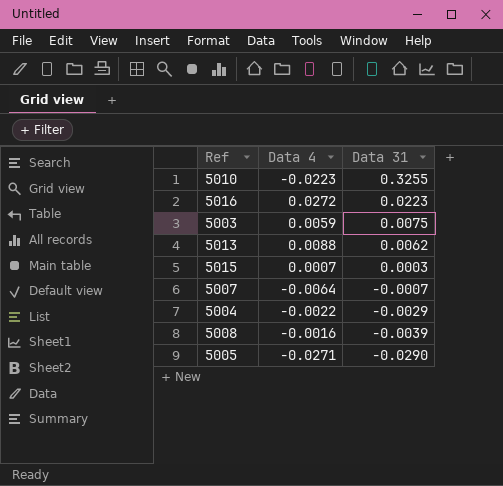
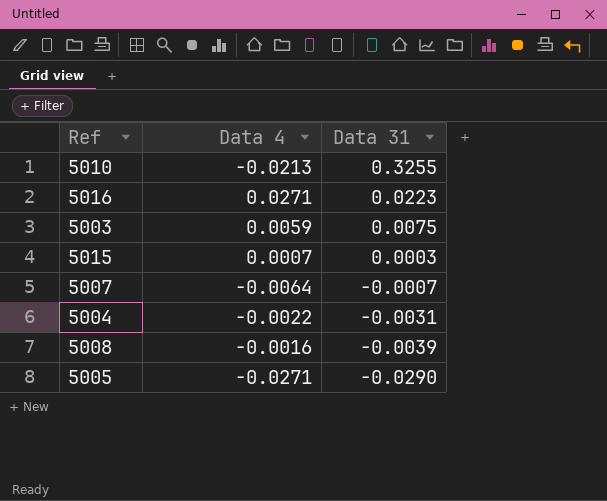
row 5013: 0.0088 | 0.0062 -> none
5010 | Data 4: -0.0223 -> -0.0213
5016 | Data 4: 0.0272 -> 0.0271
5004 | Data 31: -0.0029 -> -0.0031

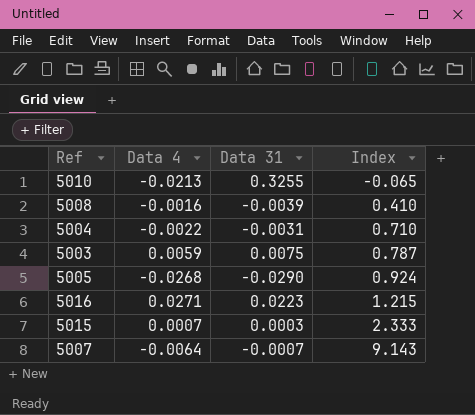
row order: Data 31 descending -> Index ascending
column Index | formula: none -> [Data 4] / [Data 31]
5005 | Data 4: -0.0271 -> -0.0268

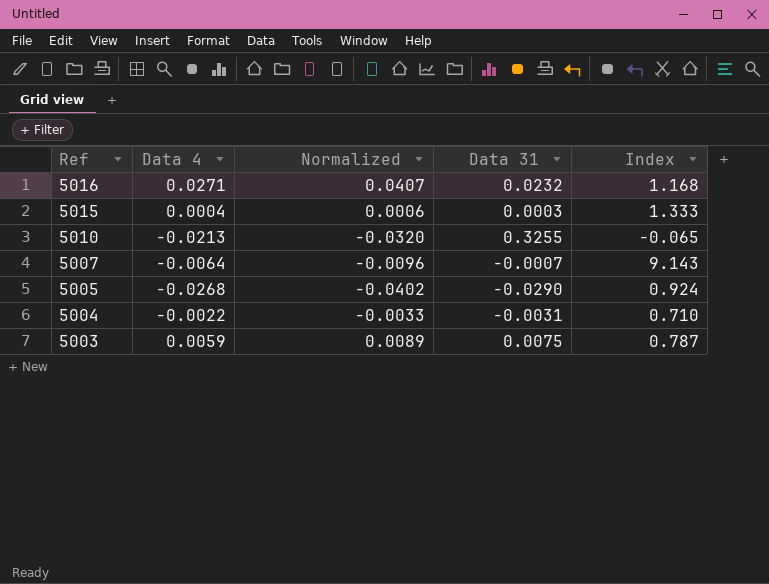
row order: Index ascending -> Ref descending
column Normalized | formula: none -> [Data 4] * 1.5
row 5008: -0.0016 | -0.0039 | 0.410 -> none
5016 | Data 31: 0.0223 -> 0.0232
5016 | Index: 1.215 -> 1.168
5015 | Data 4: 0.0007 -> 0.0004
5015 | Index: 2.333 -> 1.333

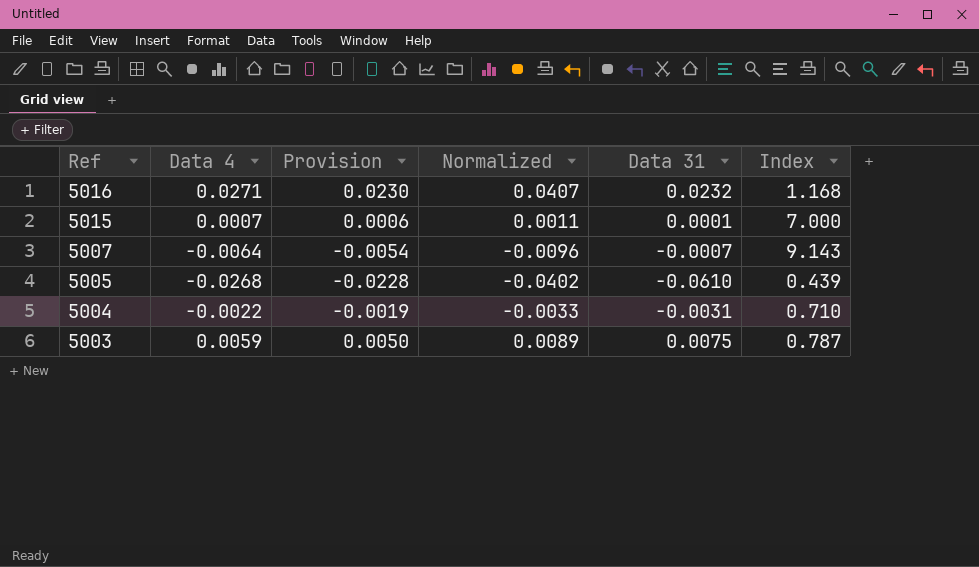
column Provision | formula: none -> [Data 4] * 0.85
row 5010: -0.0213 | -0.0320 | 0.3255 | -0.065 -> none
5015 | Data 4: 0.0004 -> 0.0007
5015 | Normalized: 0.0006 -> 0.0011
5015 | Data 31: 0.0003 -> 0.0001
5015 | Index: 1.333 -> 7.000
5005 | Data 31: -0.0290 -> -0.0610
5005 | Index: 0.924 -> 0.439

